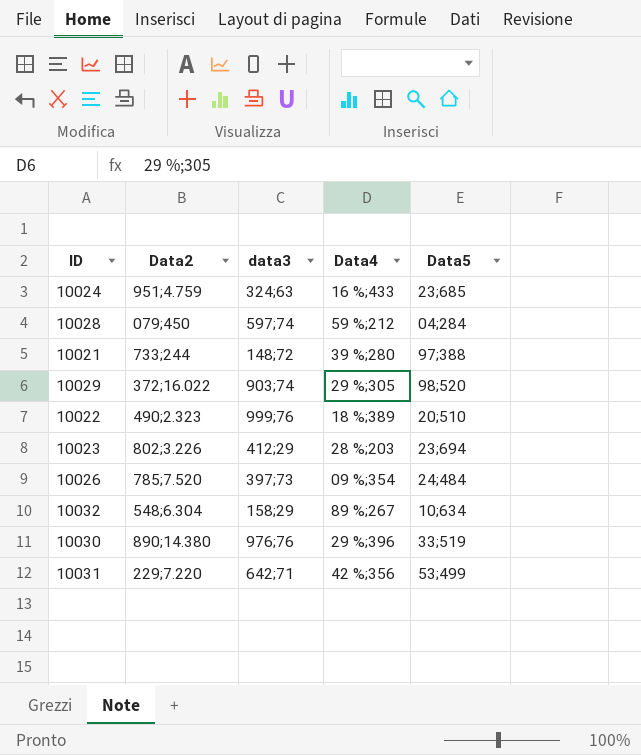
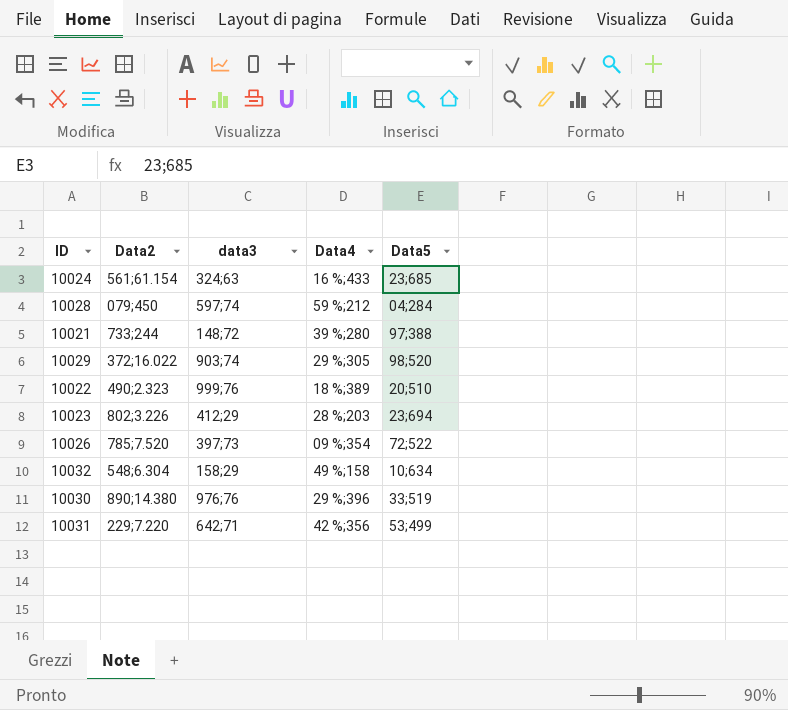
10024 | Data2: 951;4.759 -> 561;61.154
10026 | Data5: 24;484 -> 72;522
10032 | Data4: 89 %;267 -> 49 %;158

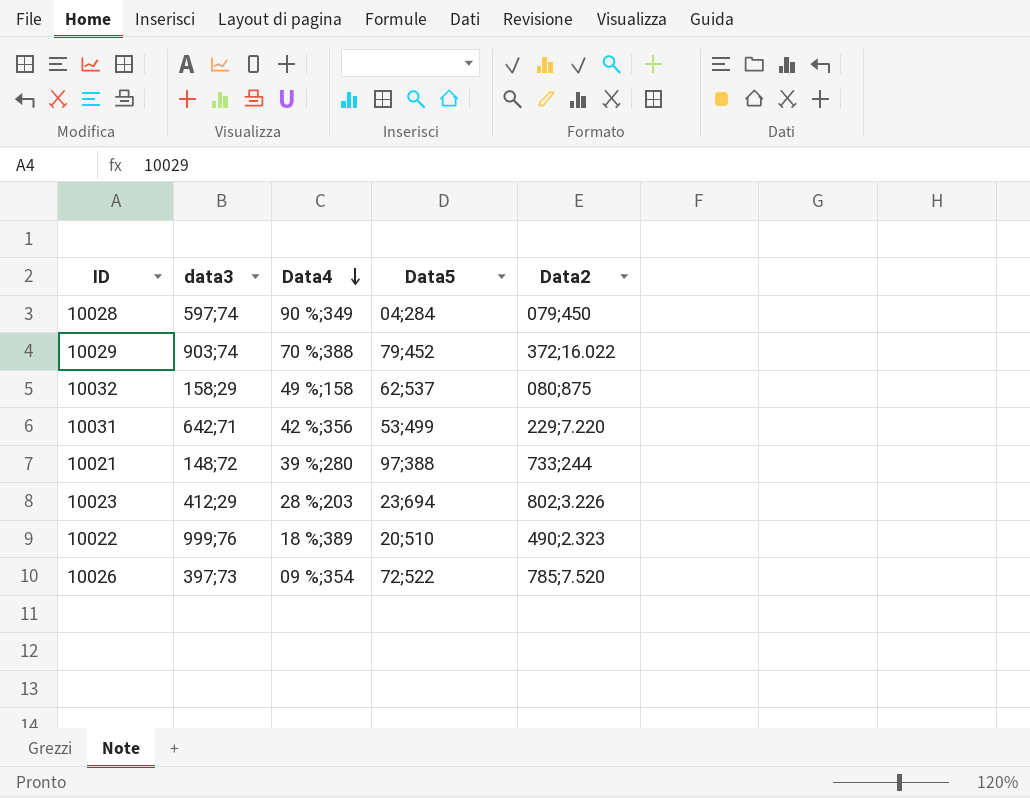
row order: none -> Data4 descending
column Data2 | position: 2 -> 5
row 10024: 561;61.154 | 324;63 | 16 %;433 | 23;685 -> none
row 10030: 890;14.380 | 976;76 | 29 %;396 | 33;519 -> none
10028 | Data4: 59 %;212 -> 90 %;349
10029 | Data4: 29 %;305 -> 70 %;388
10029 | Data5: 98;520 -> 79;452
10032 | Data5: 10;634 -> 62;537
10032 | Data2: 548;6.304 -> 080;875

